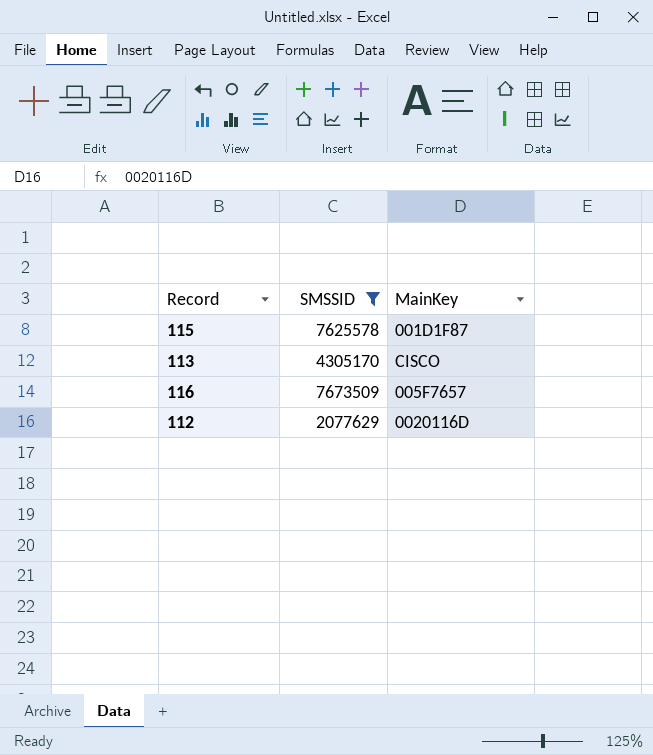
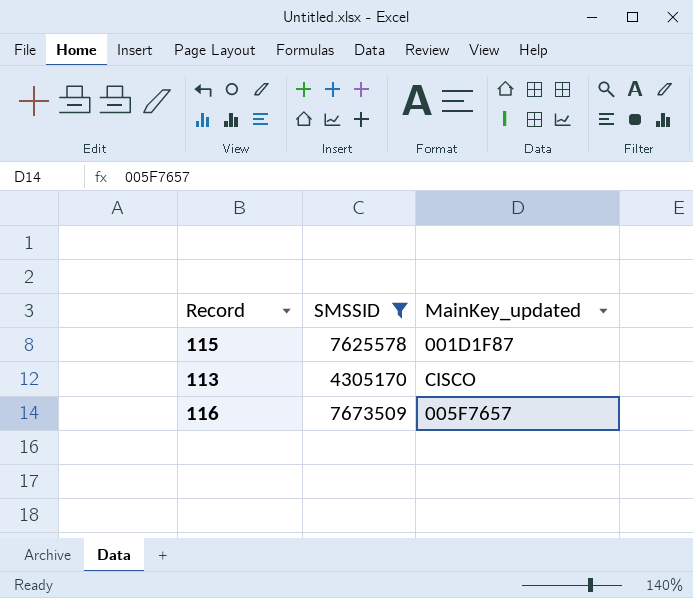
column name: MainKey -> MainKey_updated
row 112: 2077629 | 0020116D -> none

